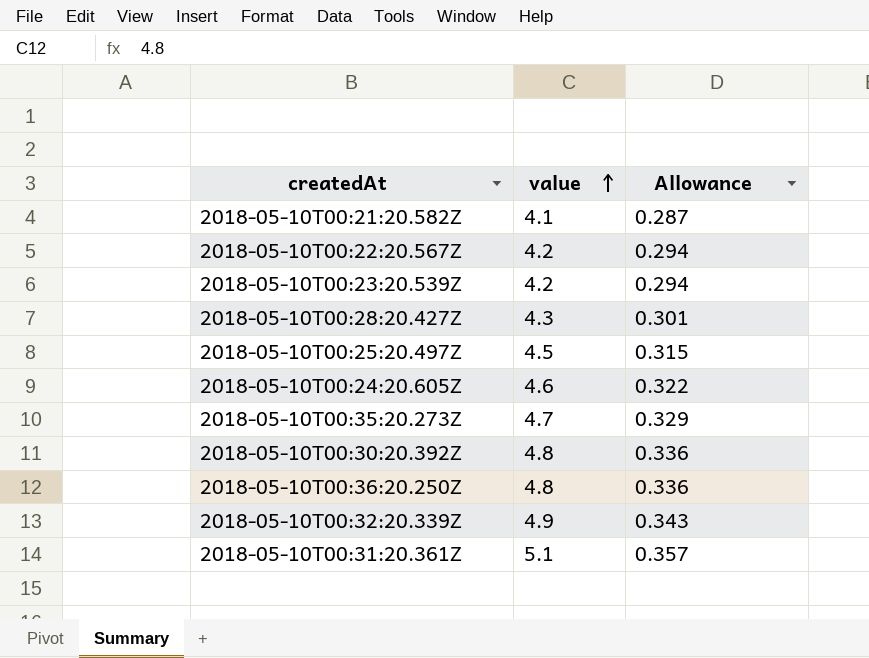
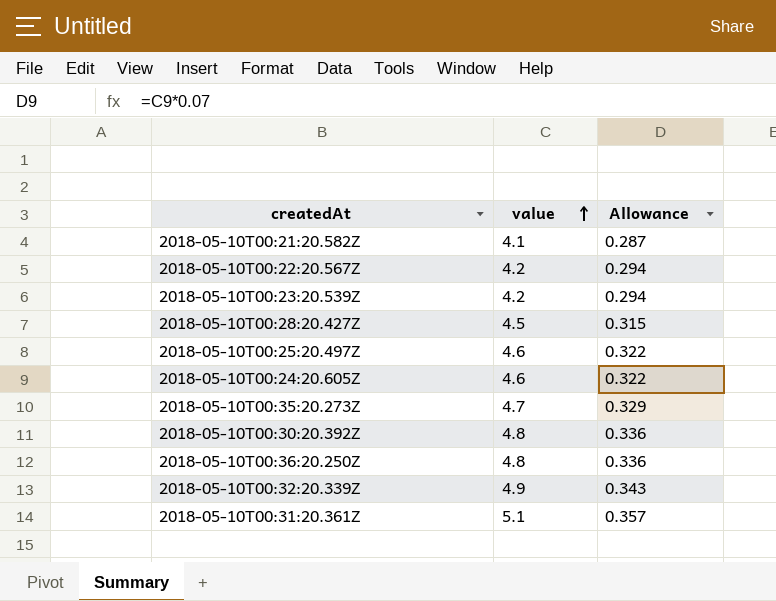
2018-05-10T00:28:20.427Z | value: 4.3 -> 4.5
2018-05-10T00:28:20.427Z | Allowance: 0.301 -> 0.315
2018-05-10T00:25:20.497Z | value: 4.5 -> 4.6
2018-05-10T00:25:20.497Z | Allowance: 0.315 -> 0.322

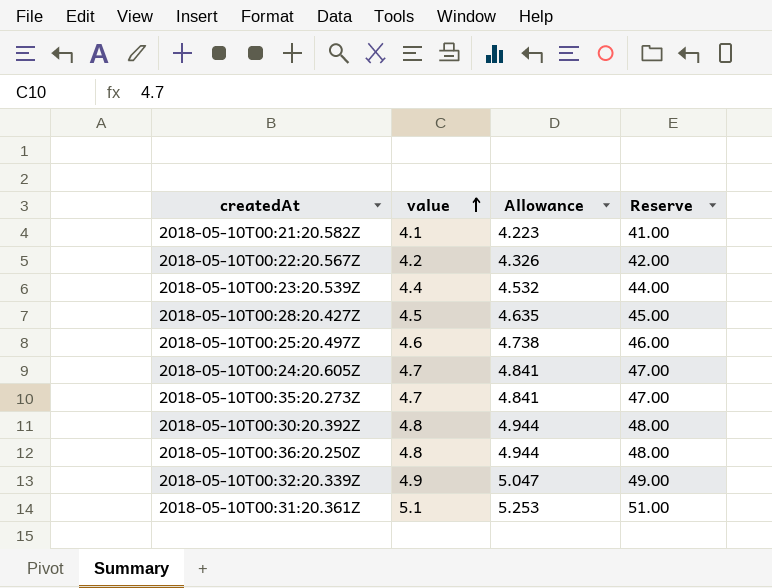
column Allowance | formula: [value] * 0.07 -> [value] * 1.03
column Reserve | formula: none -> [value] * 10
2018-05-10T00:23:20.539Z | value: 4.2 -> 4.4
2018-05-10T00:24:20.605Z | value: 4.6 -> 4.7

